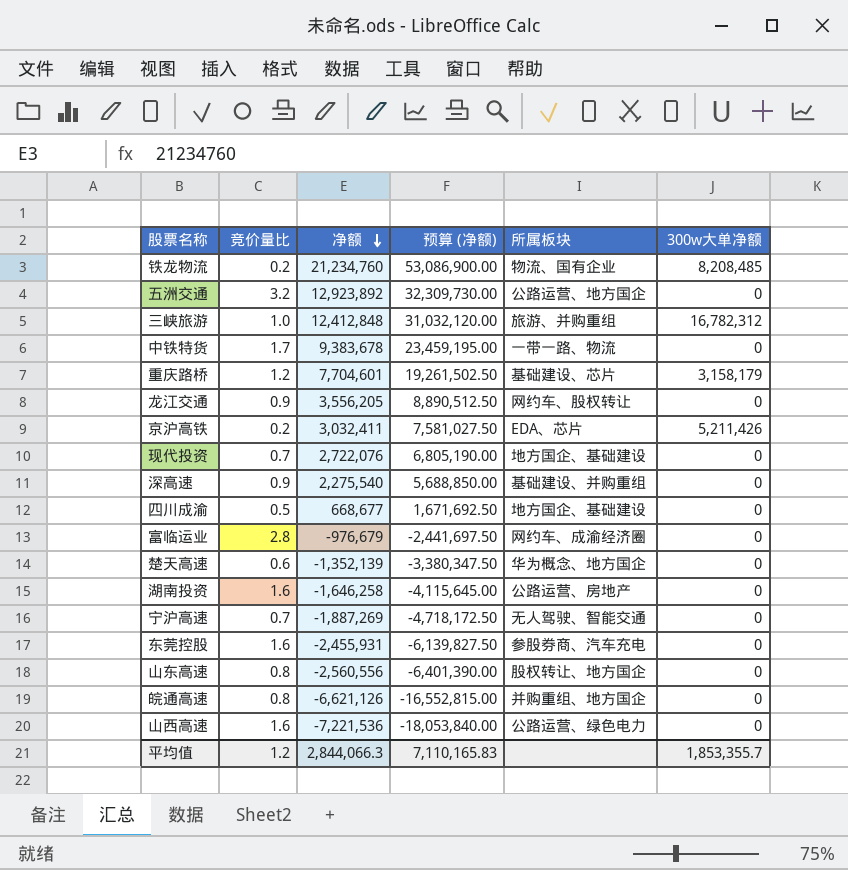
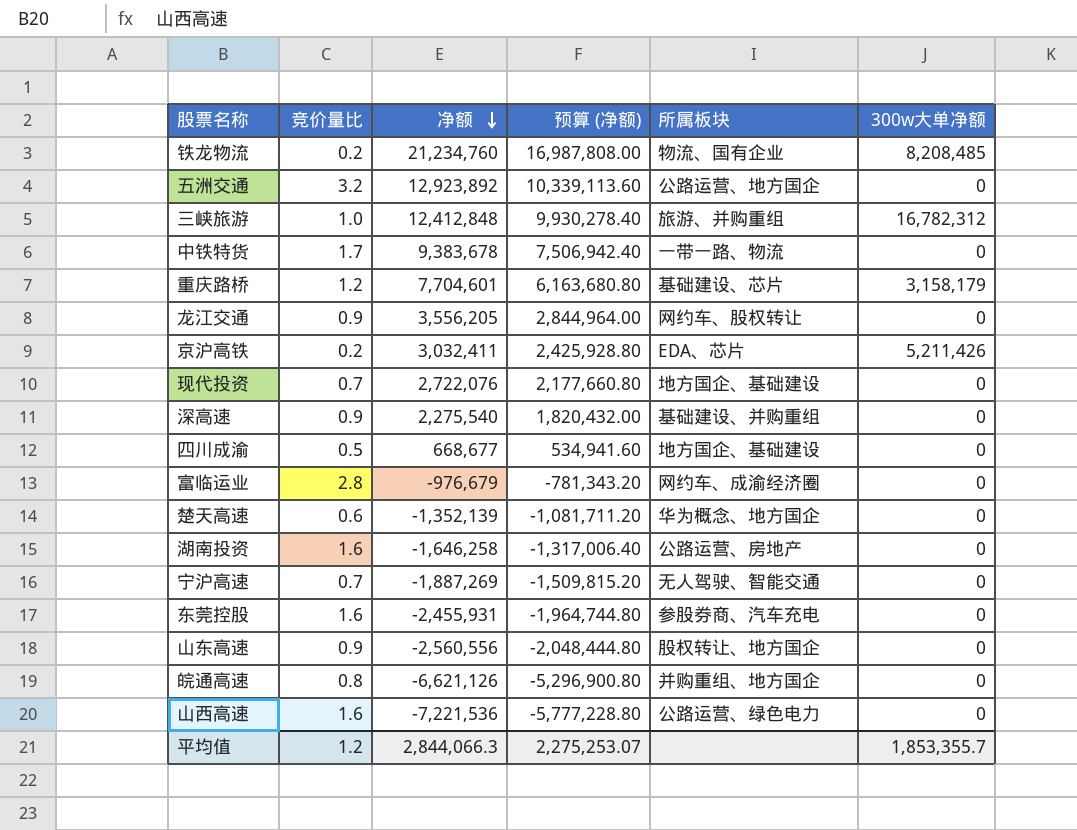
column 预算 (净额) | formula: [净额] * 2.5 -> [净额] * 0.8
山东高速 | 竞价量比: 0.8 -> 0.9
平均值 | 预算 (净额): 7,110,165.83 -> 2,275,253.07

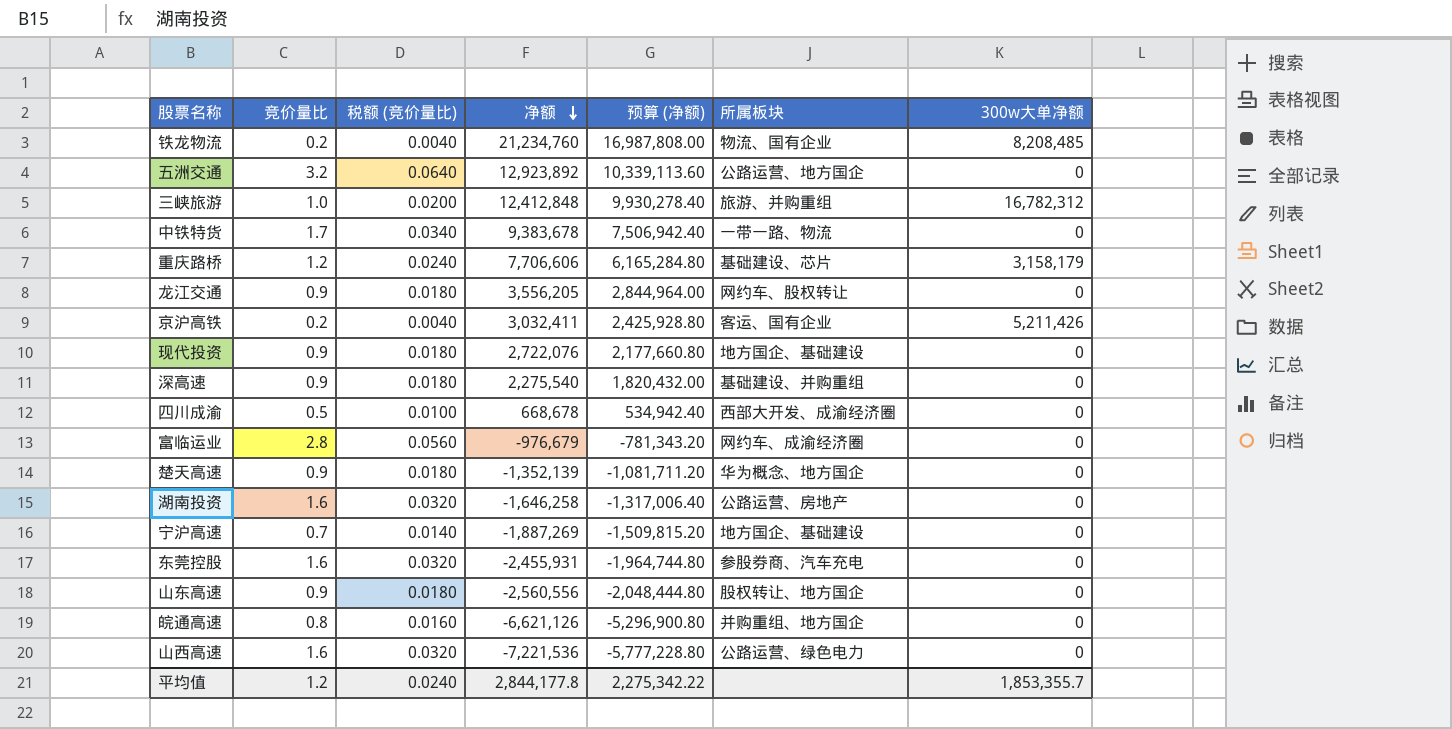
column 税额 (竞价量比) | formula: none -> [竞价量比] * 0.02
重庆路桥 | 净额: 7,704,601 -> 7,706,606
重庆路桥 | 预算 (净额): 6,163,680.80 -> 6,165,284.80
京沪高铁 | 所属板块: EDA、芯片 -> 客运、国有企业
现代投资 | 竞价量比: 0.7 -> 0.9
四川成渝 | 净额: 668,677 -> 668,678
四川成渝 | 预算 (净额): 534,941.60 -> 534,942.40
四川成渝 | 所属板块: 地方国企、基础建设 -> 西部大开发、成渝经济圈
楚天高速 | 竞价量比: 0.6 -> 0.9
宁沪高速 | 所属板块: 无人驾驶、智能交通 -> 地方国企、基础建设
平均值 | 净额: 2,844,066.3 -> 2,844,177.8
平均值 | 预算 (净额): 2,275,253.07 -> 2,275,342.22

